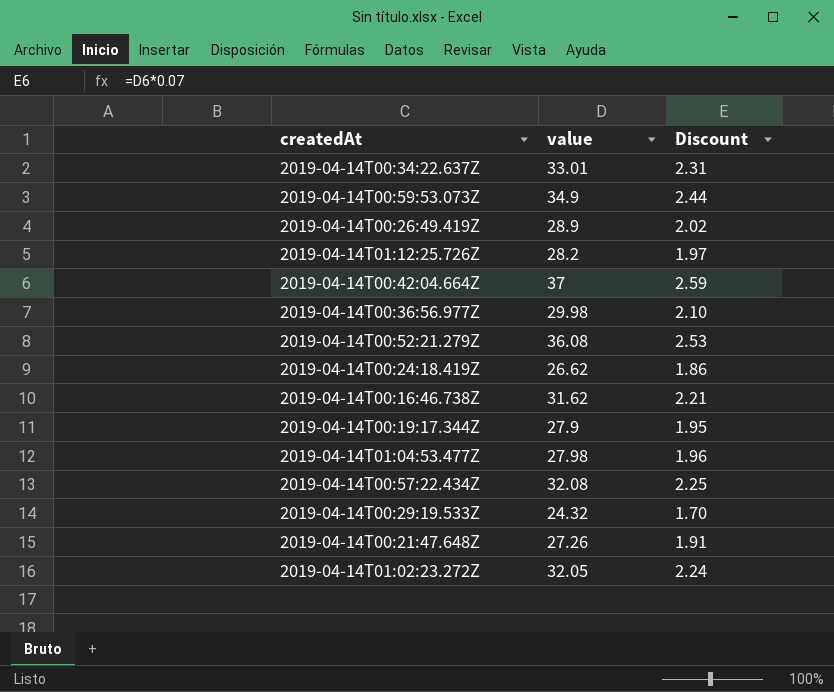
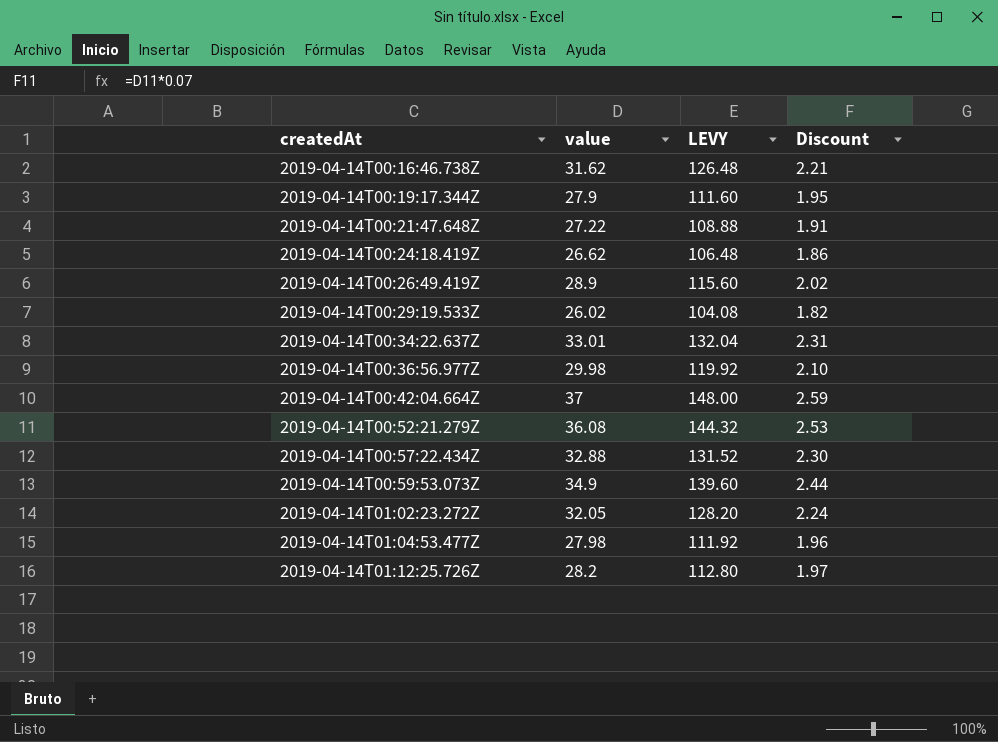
row order: none -> createdAt ascending
column LEVY | formula: none -> [value] * 4
2019-04-14T00:21:47.648Z | value: 27.26 -> 27.22
2019-04-14T00:29:19.533Z | value: 24.32 -> 26.02
2019-04-14T00:29:19.533Z | Discount: 1.70 -> 1.82
2019-04-14T00:57:22.434Z | value: 32.08 -> 32.88
2019-04-14T00:57:22.434Z | Discount: 2.25 -> 2.30

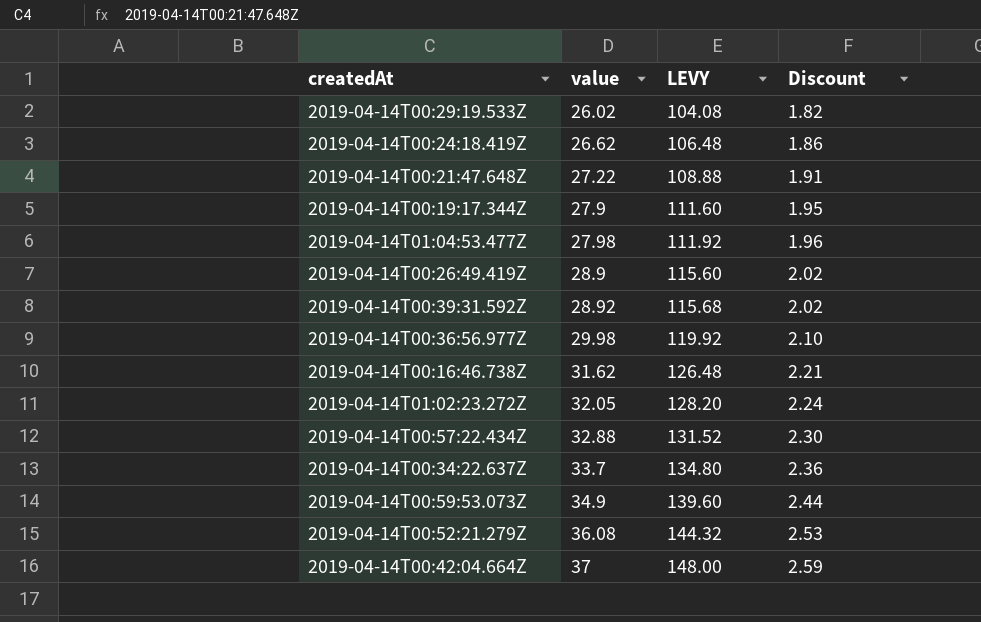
row order: createdAt ascending -> value ascending
row 2019-04-14T01:12:25.726Z: 28.2 | 112.80 | 1.97 -> none
row 2019-04-14T00:39:31.592Z: none -> 28.92 | 115.68 | 2.02
2019-04-14T00:34:22.637Z | value: 33.01 -> 33.7
2019-04-14T00:34:22.637Z | LEVY: 132.04 -> 134.80
2019-04-14T00:34:22.637Z | Discount: 2.31 -> 2.36

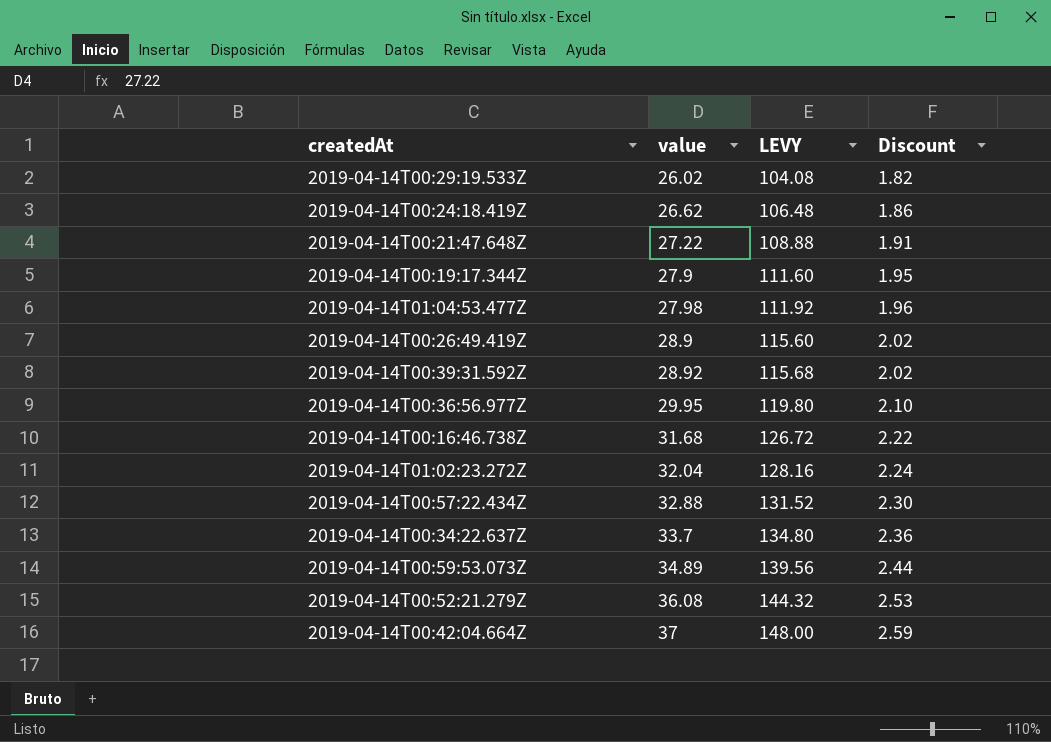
2019-04-14T00:36:56.977Z | value: 29.98 -> 29.95
2019-04-14T00:36:56.977Z | LEVY: 119.92 -> 119.80
2019-04-14T00:16:46.738Z | value: 31.62 -> 31.68
2019-04-14T00:16:46.738Z | LEVY: 126.48 -> 126.72
2019-04-14T00:16:46.738Z | Discount: 2.21 -> 2.22
2019-04-14T01:02:23.272Z | value: 32.05 -> 32.04
2019-04-14T01:02:23.272Z | LEVY: 128.20 -> 128.16
2019-04-14T00:59:53.073Z | value: 34.9 -> 34.89
2019-04-14T00:59:53.073Z | LEVY: 139.60 -> 139.56

